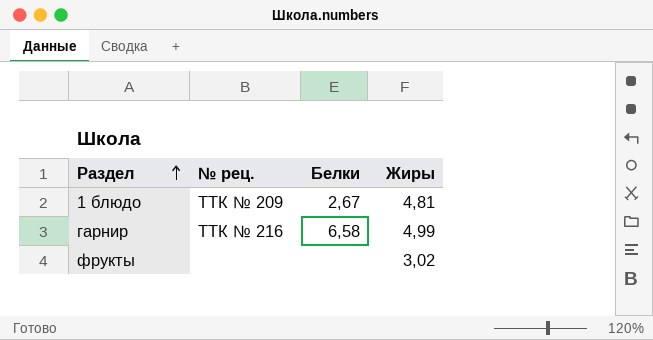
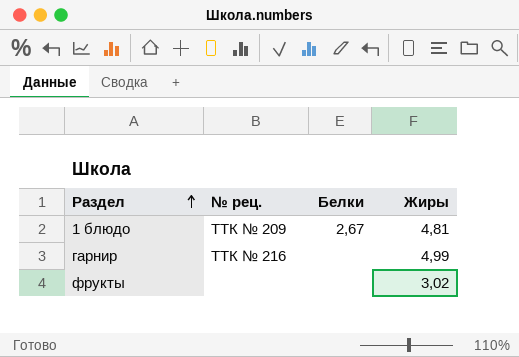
гарнир | Белки: 6,58 -> none

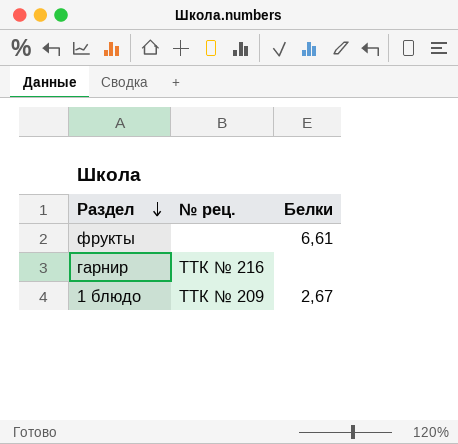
row order: Раздел ascending -> Раздел descending
column Жиры | position: 4 -> none
фрукты | Белки: none -> 6,61

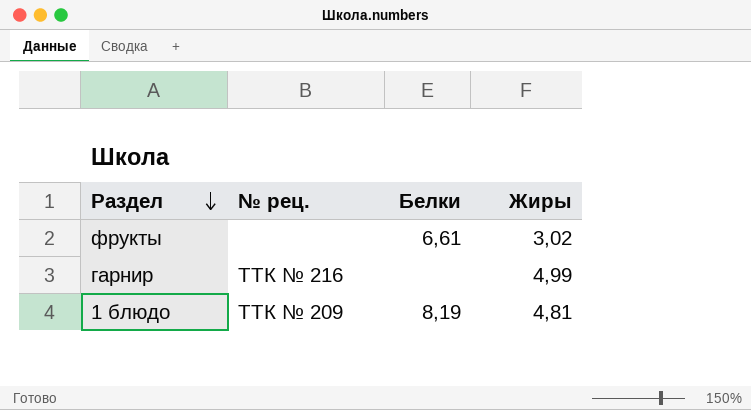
column Жиры | position: none -> 4
1 блюдо | Белки: 2,67 -> 8,19

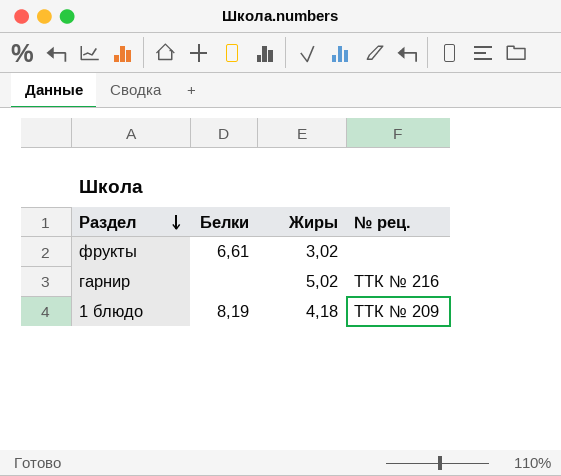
column № рец. | position: 2 -> 4
гарнир | Жиры: 4,99 -> 5,02
1 блюдо | Жиры: 4,81 -> 4,18

